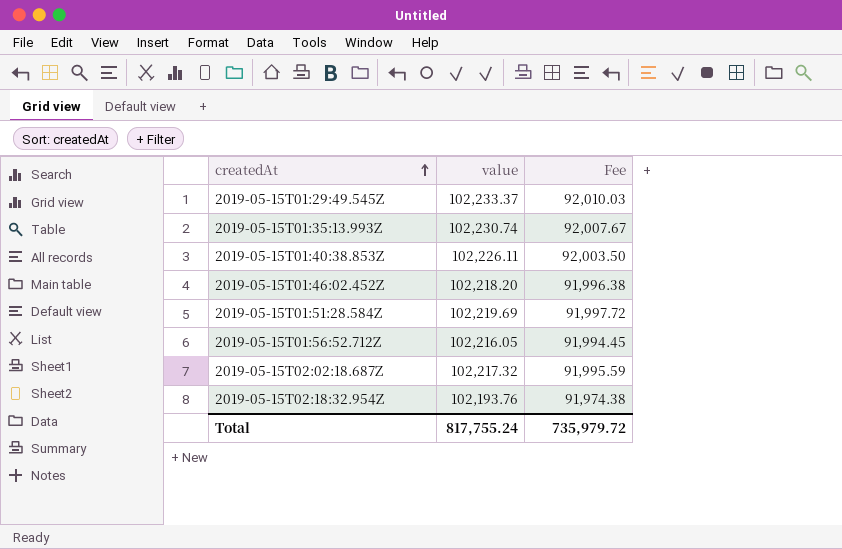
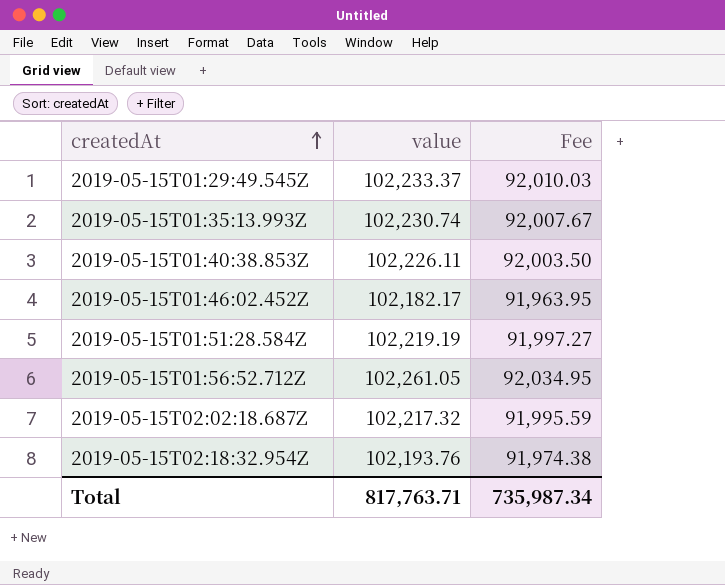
2019-05-15T01:46:02.452Z | value: 102,218.20 -> 102,182.17
2019-05-15T01:46:02.452Z | Fee: 91,996.38 -> 91,963.95
2019-05-15T01:51:28.584Z | value: 102,219.69 -> 102,219.19
2019-05-15T01:51:28.584Z | Fee: 91,997.72 -> 91,997.27
2019-05-15T01:56:52.712Z | value: 102,216.05 -> 102,261.05
2019-05-15T01:56:52.712Z | Fee: 91,994.45 -> 92,034.95
Total | value: 817,755.24 -> 817,763.71
Total | Fee: 735,979.72 -> 735,987.34

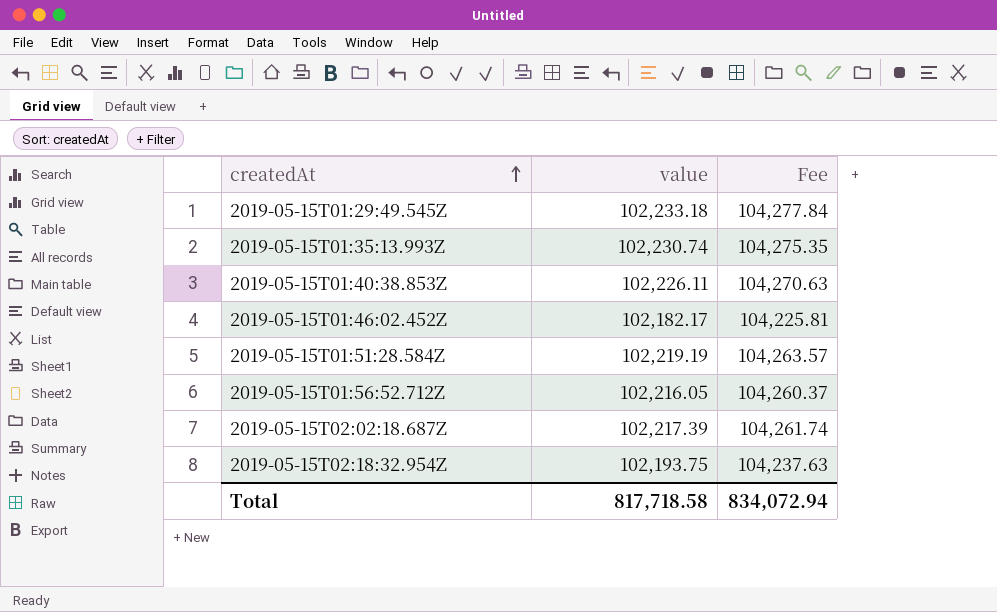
column Fee | formula: [value] * 0.9 -> [value] * 1.02
2019-05-15T01:29:49.545Z | value: 102,233.37 -> 102,233.18
2019-05-15T01:56:52.712Z | value: 102,261.05 -> 102,216.05
2019-05-15T02:02:18.687Z | value: 102,217.32 -> 102,217.39
2019-05-15T02:18:32.954Z | value: 102,193.76 -> 102,193.75
Total | value: 817,763.71 -> 817,718.58
Total | Fee: 735,987.34 -> 834,072.94

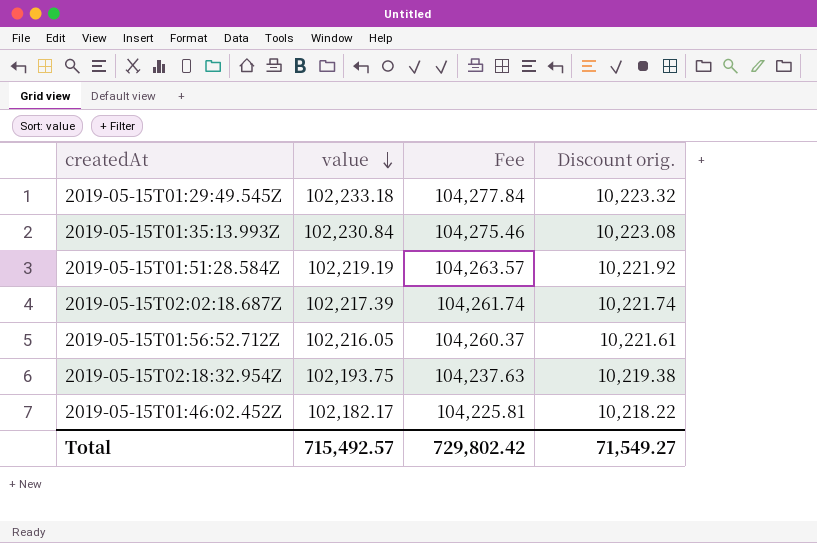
row order: createdAt ascending -> value descending
column Discount orig. | formula: none -> [value] * 0.1
row 2019-05-15T01:40:38.853Z: 102,226.11 | 104,270.63 -> none
2019-05-15T01:35:13.993Z | value: 102,230.74 -> 102,230.84
2019-05-15T01:35:13.993Z | Fee: 104,275.35 -> 104,275.46
Total | value: 817,718.58 -> 715,492.57
Total | Fee: 834,072.94 -> 729,802.42

